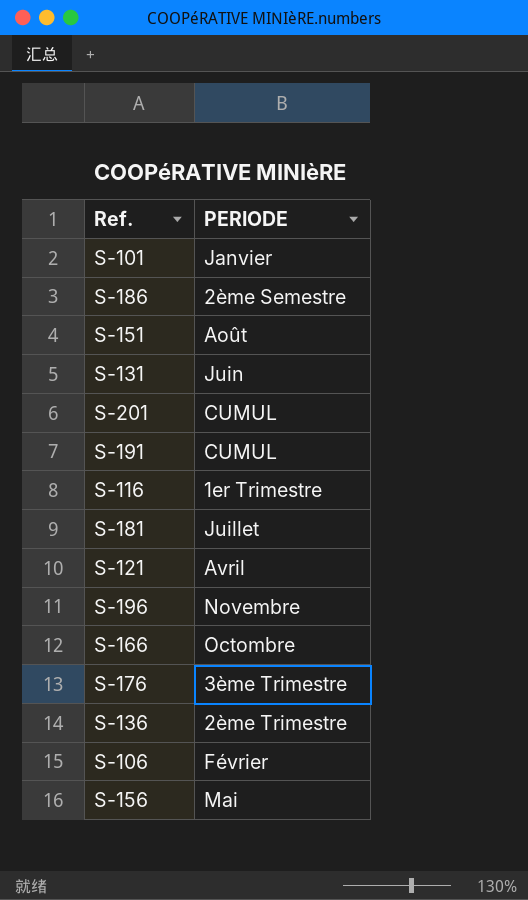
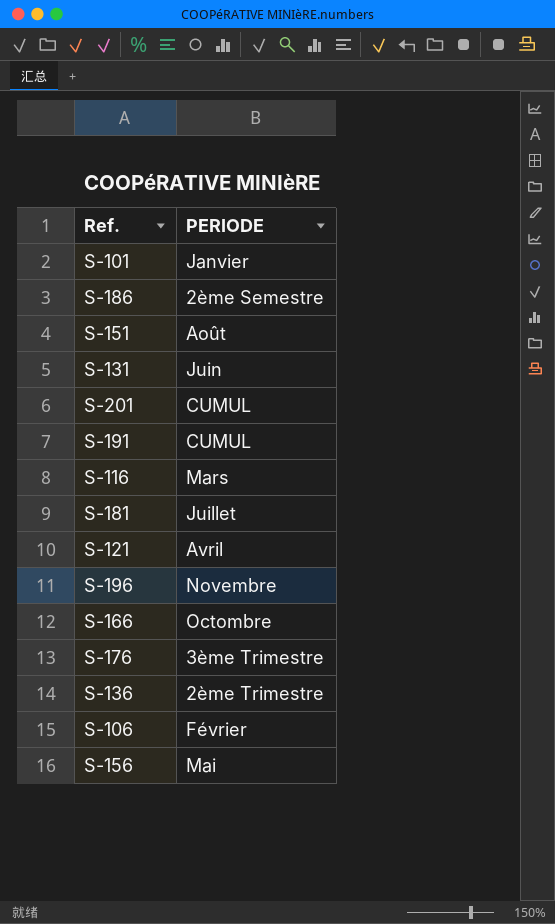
S-116 | PERIODE: 1er Trimestre -> Mars

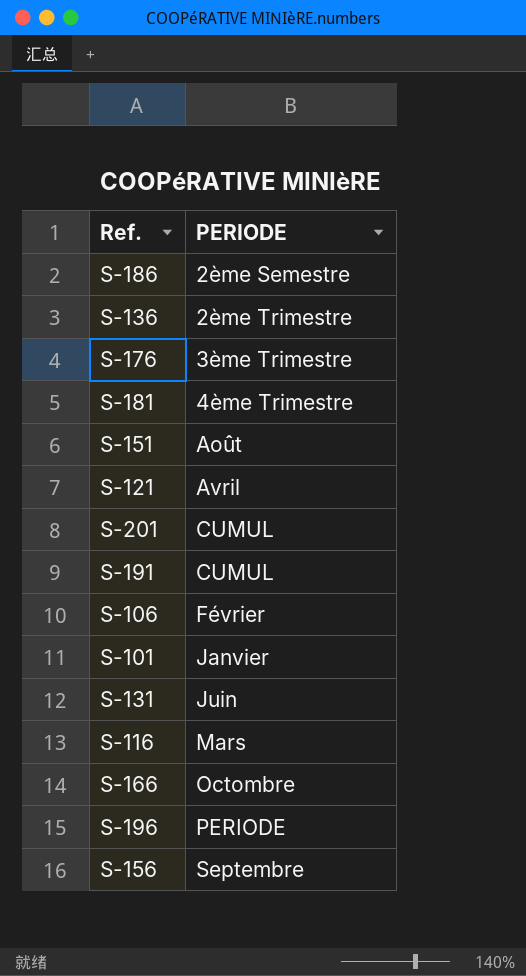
row order: none -> PERIODE ascending
S-181 | PERIODE: Juillet -> 4ème Trimestre
S-196 | PERIODE: Novembre -> PERIODE
S-156 | PERIODE: Mai -> Septembre

